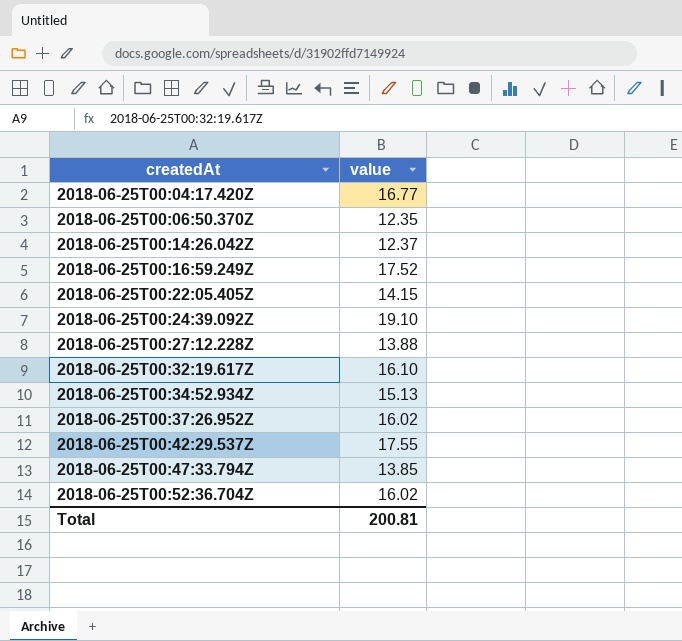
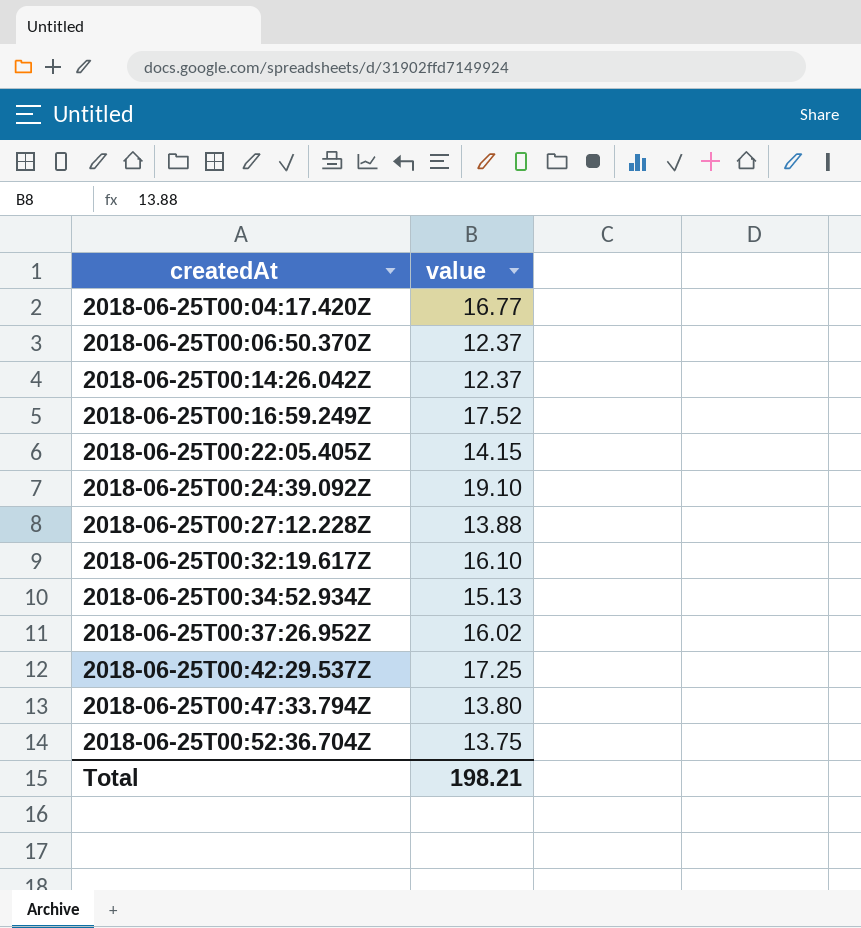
2018-06-25T00:06:50.370Z | value: 12.35 -> 12.37
2018-06-25T00:42:29.537Z | value: 17.55 -> 17.25
2018-06-25T00:47:33.794Z | value: 13.85 -> 13.80
2018-06-25T00:52:36.704Z | value: 16.02 -> 13.75
Total | value: 200.81 -> 198.21

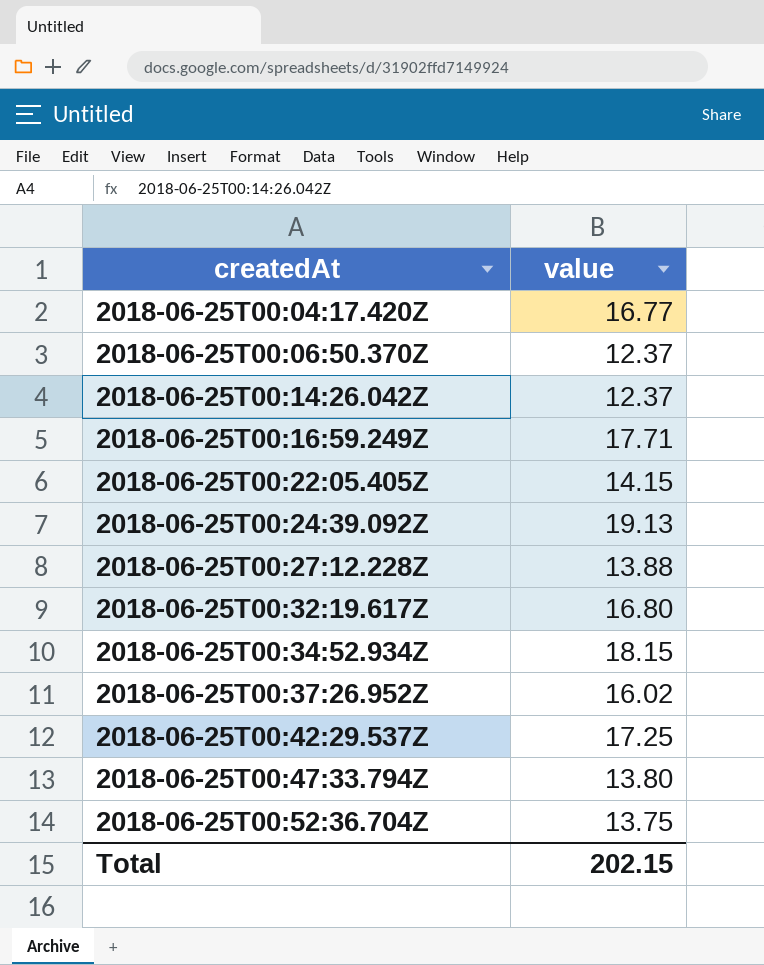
2018-06-25T00:16:59.249Z | value: 17.52 -> 17.71
2018-06-25T00:24:39.092Z | value: 19.10 -> 19.13
2018-06-25T00:32:19.617Z | value: 16.10 -> 16.80
2018-06-25T00:34:52.934Z | value: 15.13 -> 18.15
Total | value: 198.21 -> 202.15

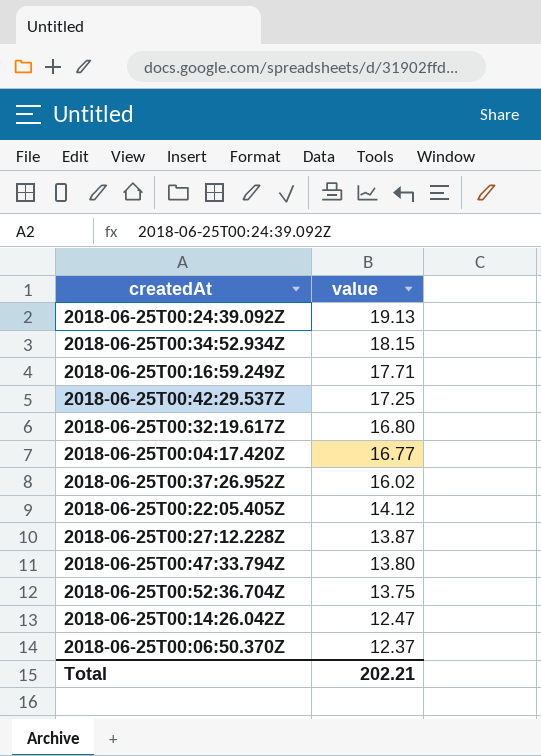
row order: createdAt ascending -> value descending
2018-06-25T00:22:05.405Z | value: 14.15 -> 14.12
2018-06-25T00:27:12.228Z | value: 13.88 -> 13.87
2018-06-25T00:14:26.042Z | value: 12.37 -> 12.47
Total | value: 202.15 -> 202.21

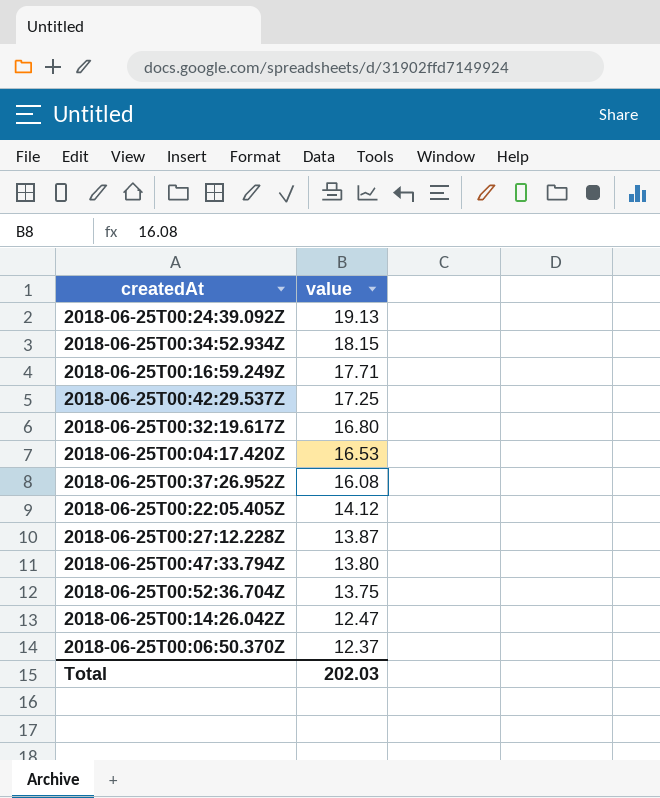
2018-06-25T00:04:17.420Z | value: 16.77 -> 16.53
2018-06-25T00:37:26.952Z | value: 16.02 -> 16.08
Total | value: 202.21 -> 202.03

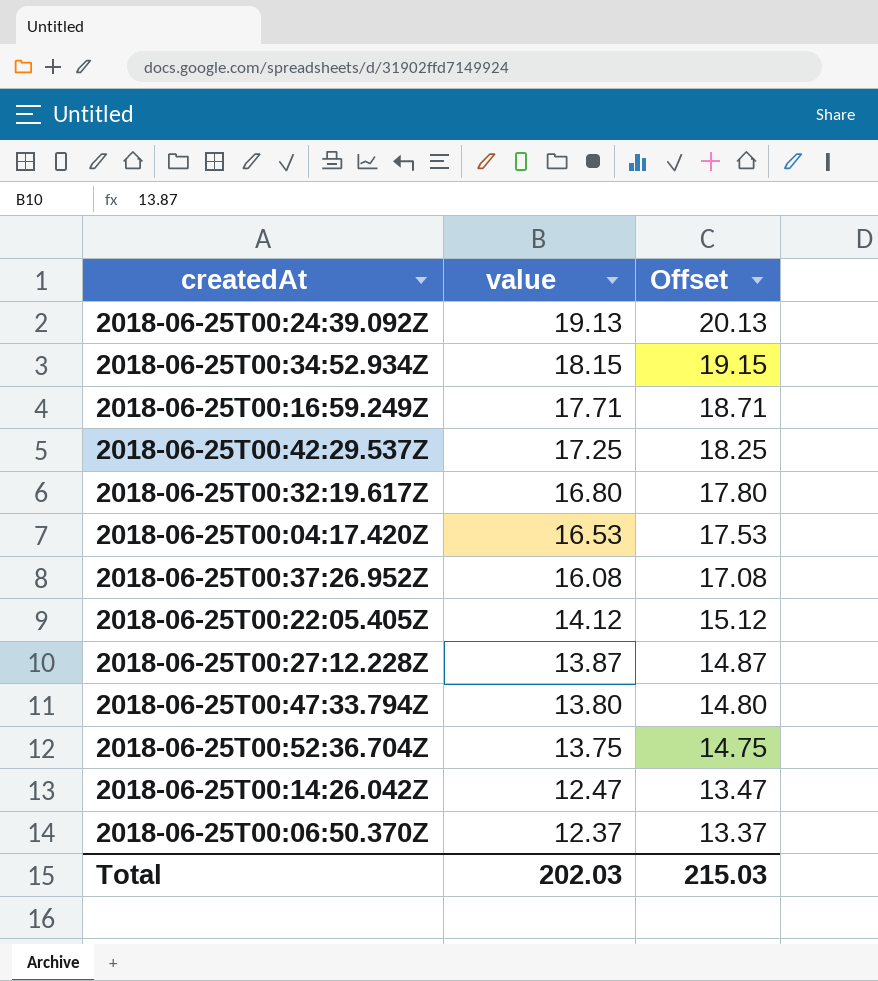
column Offset | formula: none -> [value] + 1

